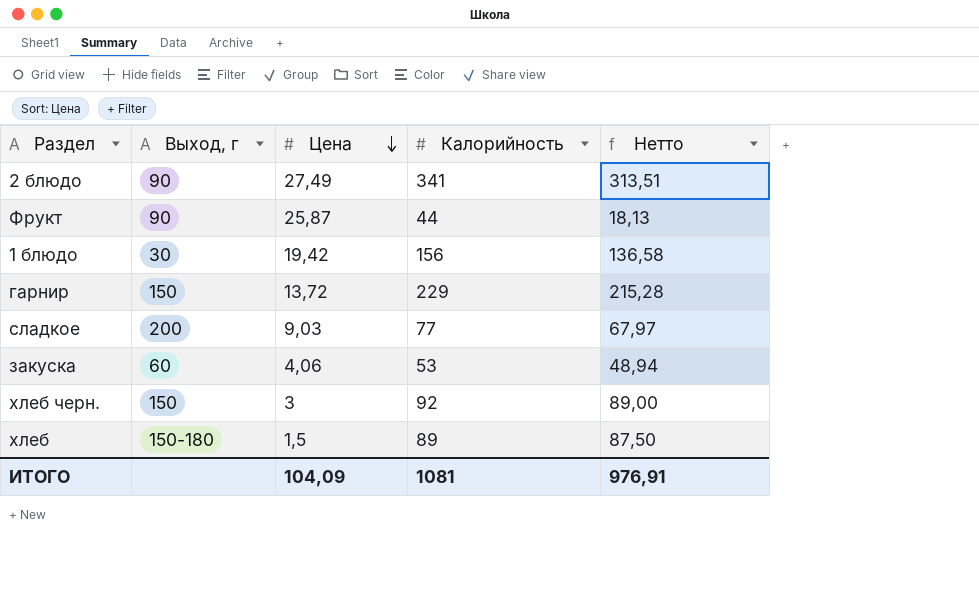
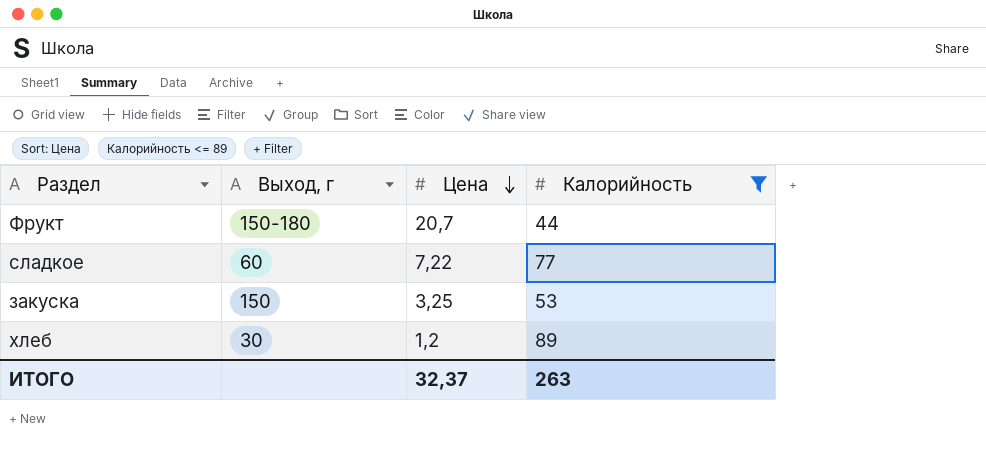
filter: none -> Калорийность <= 89
column Нетто | formula: [Калорийность] - [Цена] -> none
Фрукт | Выход, г: 90 -> 150-180
Фрукт | Цена: 25,87 -> 20,7
сладкое | Выход, г: 200 -> 60
сладкое | Цена: 9,03 -> 7,22
закуска | Выход, г: 60 -> 150
закуска | Цена: 4,06 -> 3,25
хлеб | Выход, г: 150-180 -> 30
хлеб | Цена: 1,5 -> 1,2
ИТОГО | Цена: 104,09 -> 32,37
ИТОГО | Калорийность: 1081 -> 263

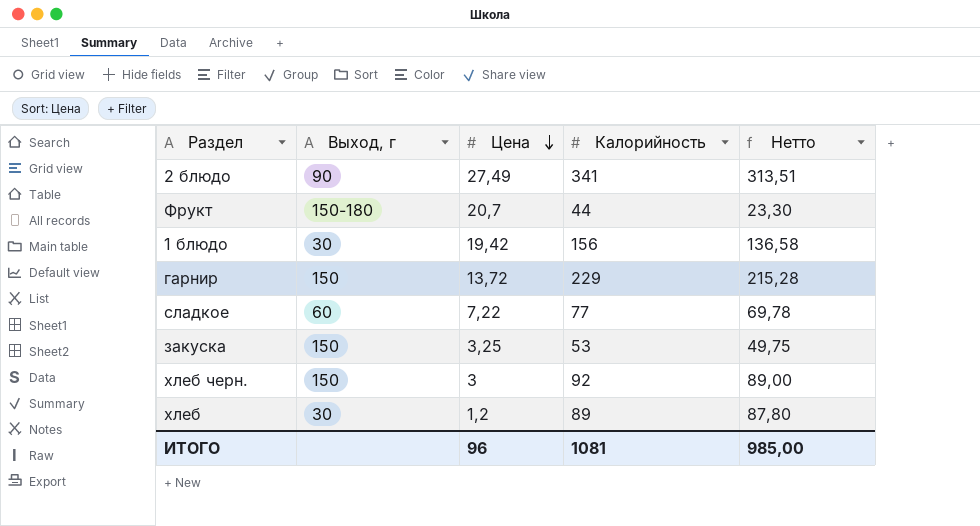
filter: Калорийность <= 89 -> none
column Нетто | formula: none -> [Калорийность] - [Цена]
ИТОГО | Цена: 32,37 -> 96
ИТОГО | Калорийность: 263 -> 1081

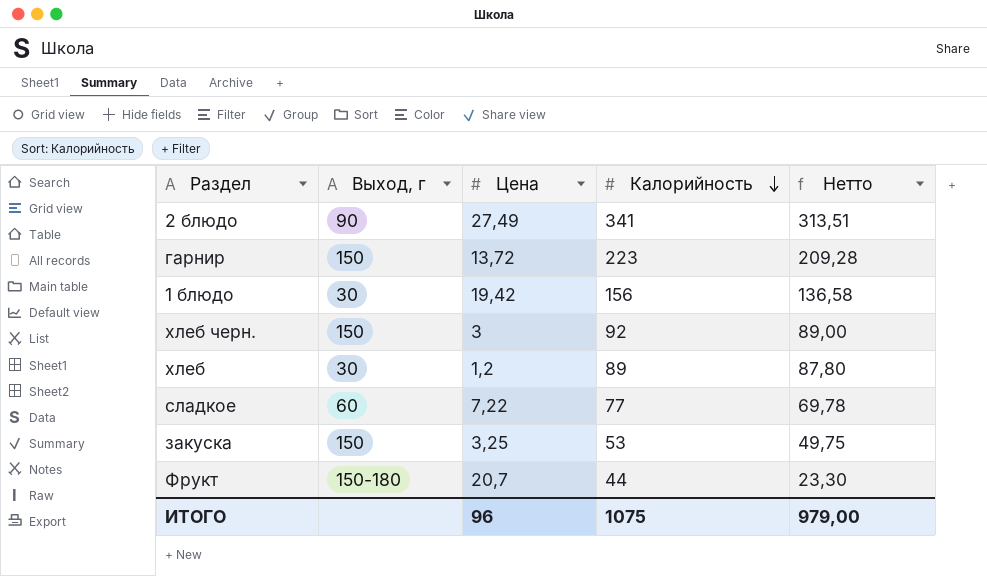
row order: Цена descending -> Калорийность descending
гарнир | Калорийность: 229 -> 223
гарнир | Нетто: 215,28 -> 209,28
ИТОГО | Калорийность: 1081 -> 1075
ИТОГО | Нетто: 985,00 -> 979,00

